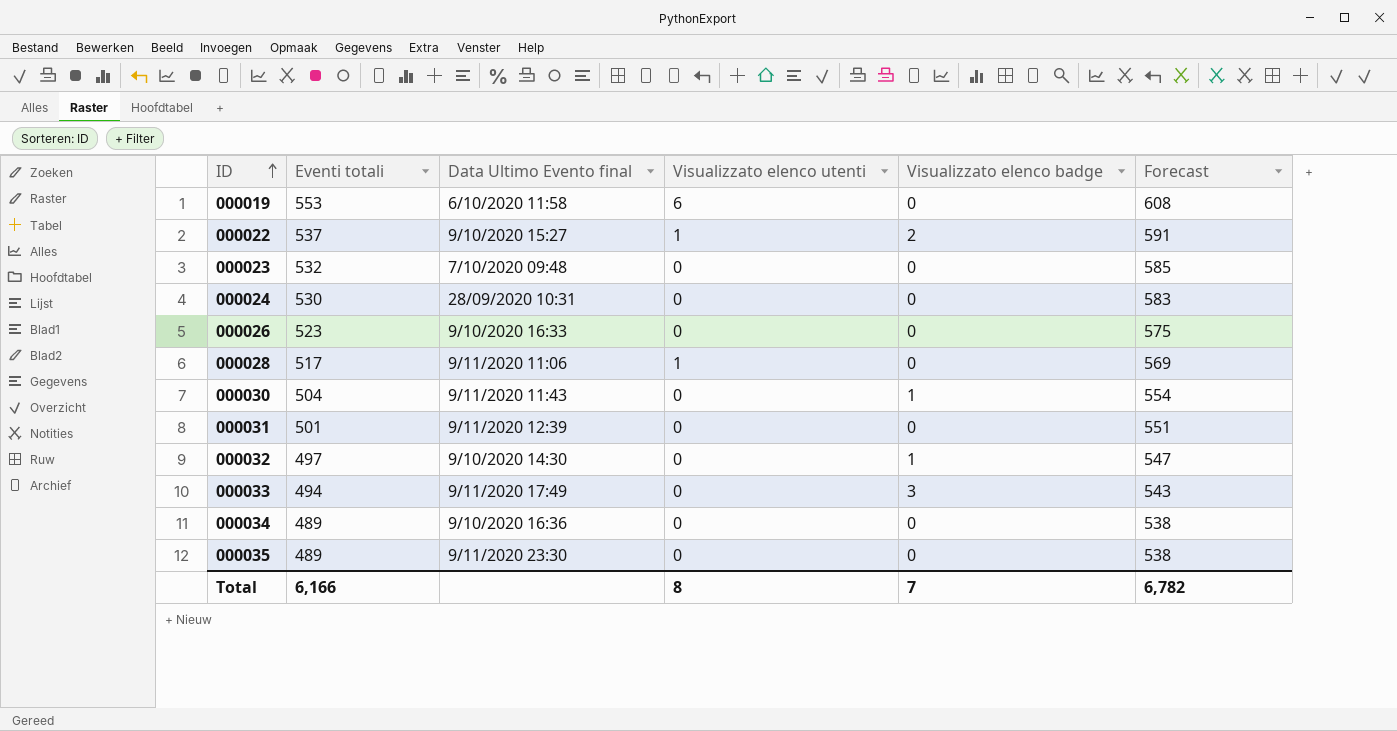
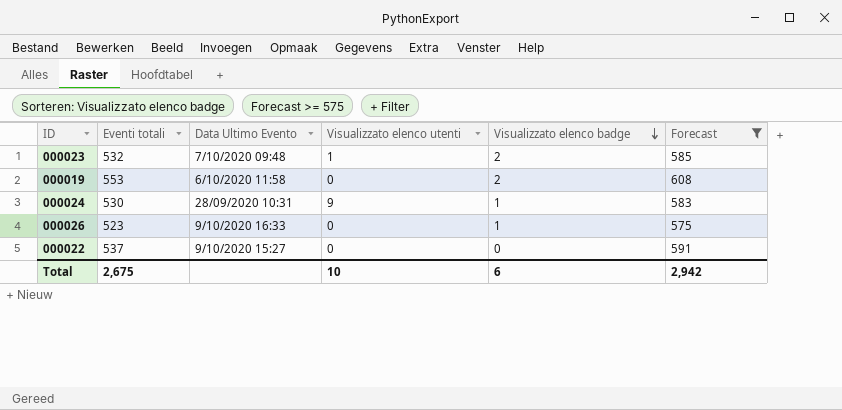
filter: none -> Forecast >= 575
row order: ID ascending -> Visualizzato elenco badge descending
column name: Data Ultimo Evento final -> Data Ultimo Evento
000023 | Visualizzato elenco utenti: 0 -> 1
000023 | Visualizzato elenco badge: 0 -> 2
000019 | Visualizzato elenco utenti: 6 -> 0
000019 | Visualizzato elenco badge: 0 -> 2
000024 | Visualizzato elenco utenti: 0 -> 9
000024 | Visualizzato elenco badge: 0 -> 1
000026 | Visualizzato elenco badge: 0 -> 1
000022 | Visualizzato elenco utenti: 1 -> 0
000022 | Visualizzato elenco badge: 2 -> 0
Total | Eventi totali: 6,166 -> 2,675
Total | Visualizzato elenco utenti: 8 -> 10
Total | Visualizzato elenco badge: 7 -> 6
Total | Forecast: 6,782 -> 2,942

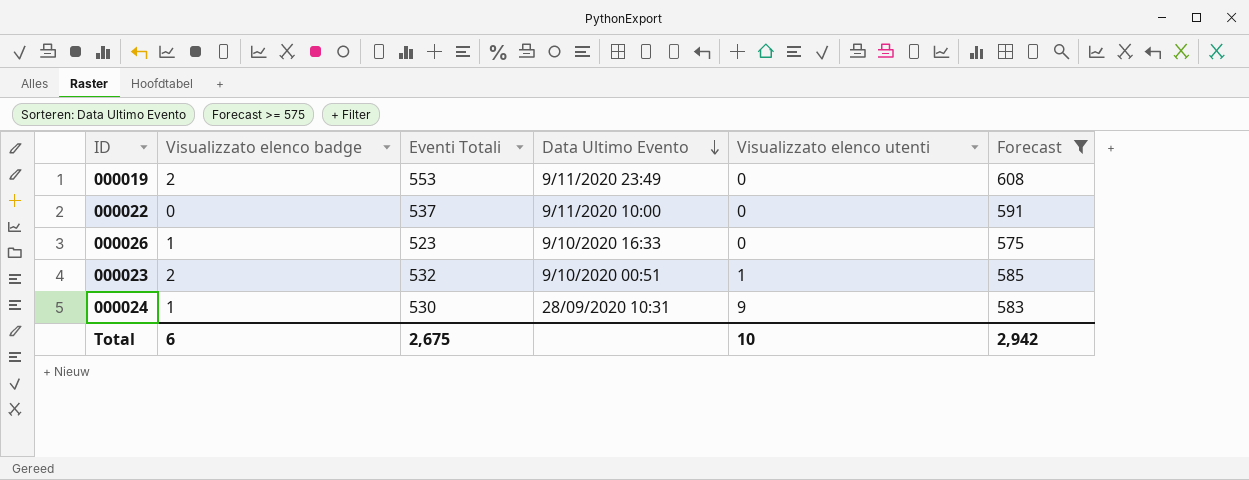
row order: Visualizzato elenco badge descending -> Data Ultimo Evento descending
column Visualizzato elenco badge | position: 5 -> 2
column name: Eventi totali -> Eventi Totali
000019 | Data Ultimo Evento: 6/10/2020 11:58 -> 9/11/2020 23:49
000022 | Data Ultimo Evento: 9/10/2020 15:27 -> 9/11/2020 10:00
000023 | Data Ultimo Evento: 7/10/2020 09:48 -> 9/10/2020 00:51

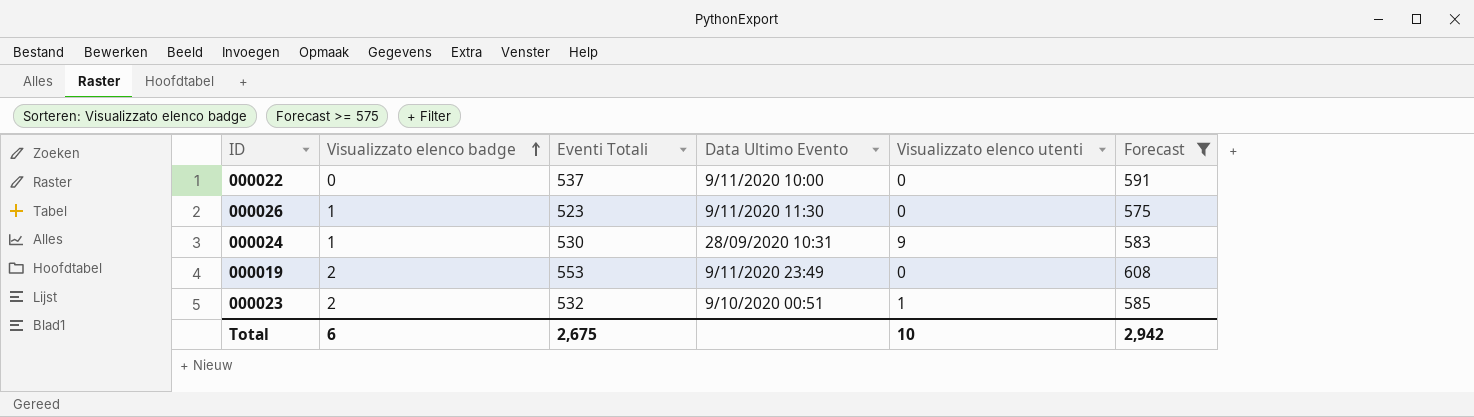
row order: Data Ultimo Evento descending -> Visualizzato elenco badge ascending
000026 | Data Ultimo Evento: 9/10/2020 16:33 -> 9/11/2020 11:30

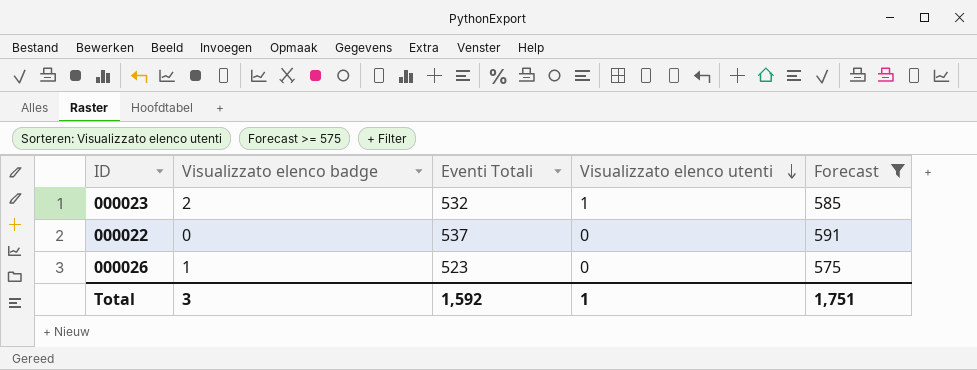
row order: Visualizzato elenco badge ascending -> Visualizzato elenco utenti descending
column Data Ultimo Evento | position: 4 -> none
row 000024: 1 | 530 | 28/09/2020 10:31 | 9 | 583 -> none
row 000019: 2 | 553 | 9/11/2020 23:49 | 0 | 608 -> none
Total | Visualizzato elenco badge: 6 -> 3
Total | Eventi Totali: 2,675 -> 1,592
Total | Visualizzato elenco utenti: 10 -> 1
Total | Forecast: 2,942 -> 1,751

